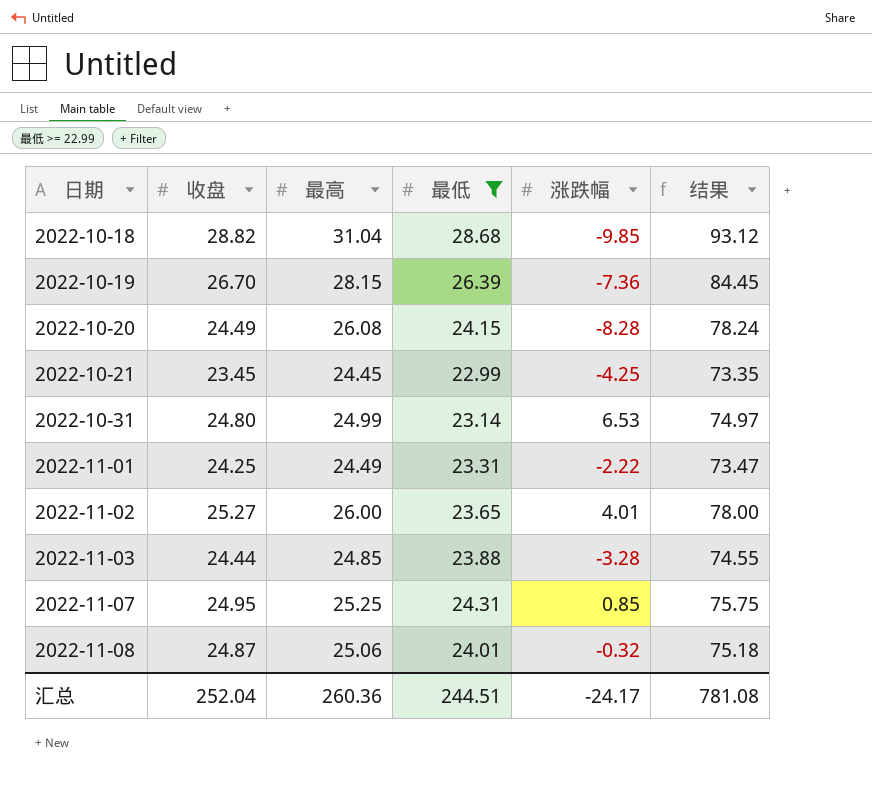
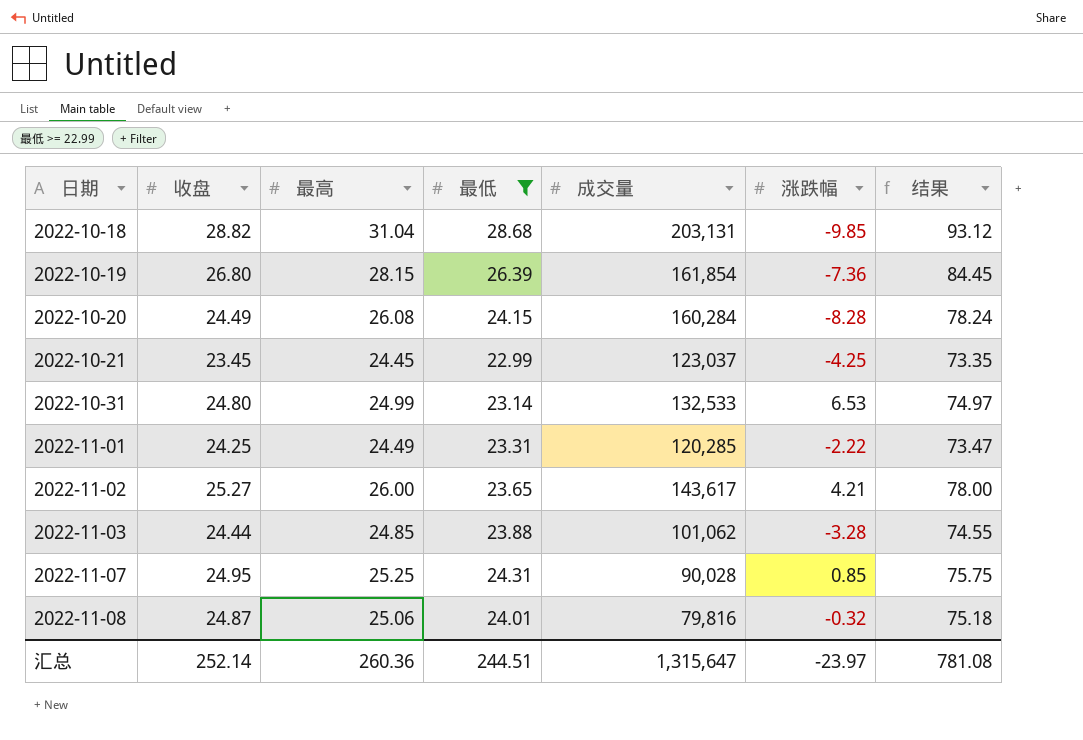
column 成交量 | position: none -> 5
2022-10-19 | 收盘: 26.70 -> 26.80
2022-11-02 | 涨跌幅: 4.01 -> 4.21
汇总 | 收盘: 252.04 -> 252.14
汇总 | 涨跌幅: -24.17 -> -23.97

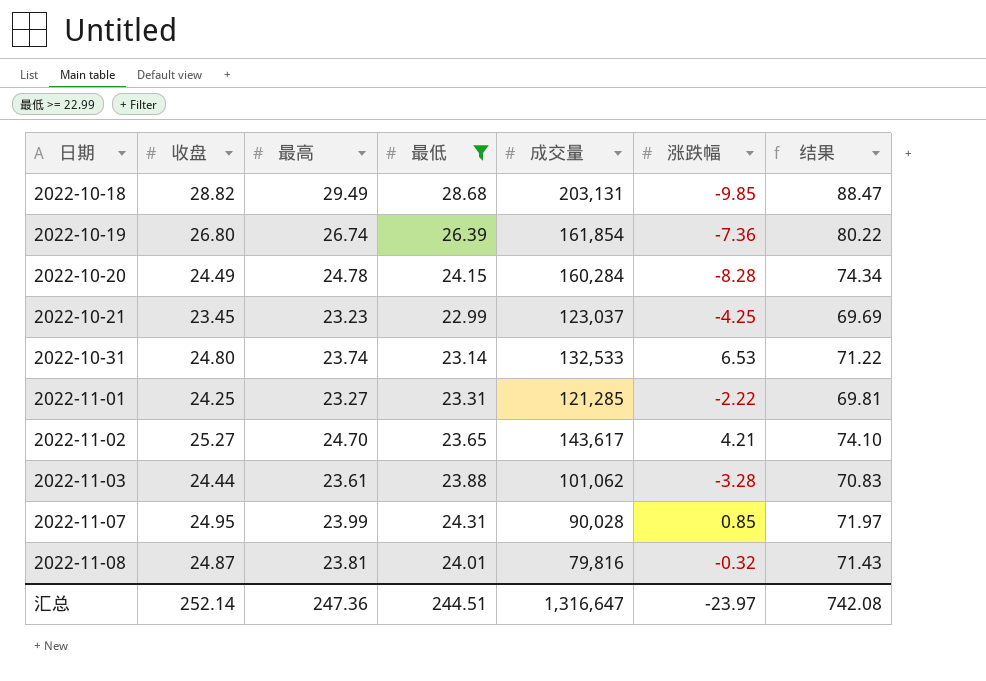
2022-10-18 | 最高: 31.04 -> 29.49
2022-10-18 | 结果: 93.12 -> 88.47
2022-10-19 | 最高: 28.15 -> 26.74
2022-10-19 | 结果: 84.45 -> 80.22
2022-10-20 | 最高: 26.08 -> 24.78
2022-10-20 | 结果: 78.24 -> 74.34
2022-10-21 | 最高: 24.45 -> 23.23
2022-10-21 | 结果: 73.35 -> 69.69
2022-10-31 | 最高: 24.99 -> 23.74
2022-10-31 | 结果: 74.97 -> 71.22
2022-11-01 | 最高: 24.49 -> 23.27
2022-11-01 | 成交量: 120,285 -> 121,285
2022-11-01 | 结果: 73.47 -> 69.81
2022-11-02 | 最高: 26.00 -> 24.70
2022-11-02 | 结果: 78.00 -> 74.10
2022-11-03 | 最高: 24.85 -> 23.61
2022-11-03 | 结果: 74.55 -> 70.83
2022-11-07 | 最高: 25.25 -> 23.99
2022-11-07 | 结果: 75.75 -> 71.97
2022-11-08 | 最高: 25.06 -> 23.81
2022-11-08 | 结果: 75.18 -> 71.43
汇总 | 最高: 260.36 -> 247.36
汇总 | 成交量: 1,315,647 -> 1,316,647
汇总 | 结果: 781.08 -> 742.08

